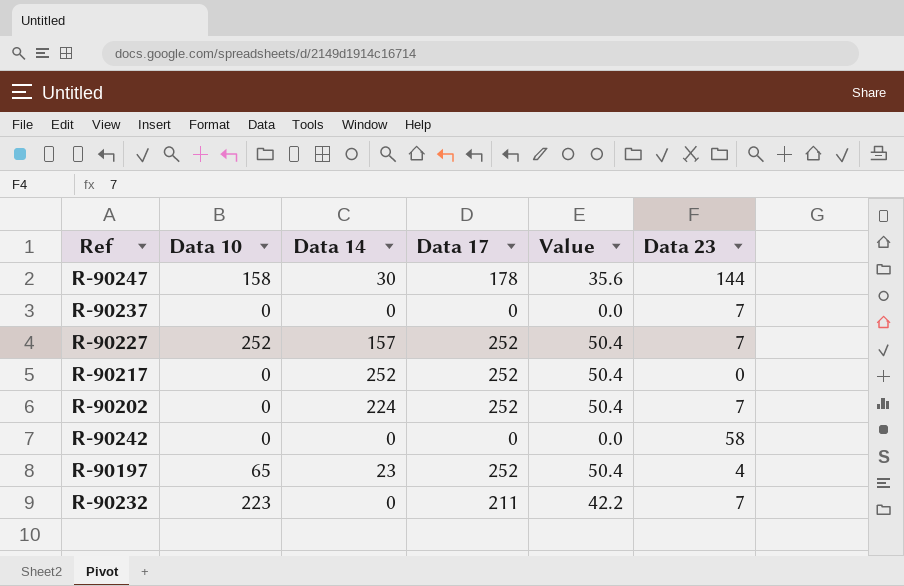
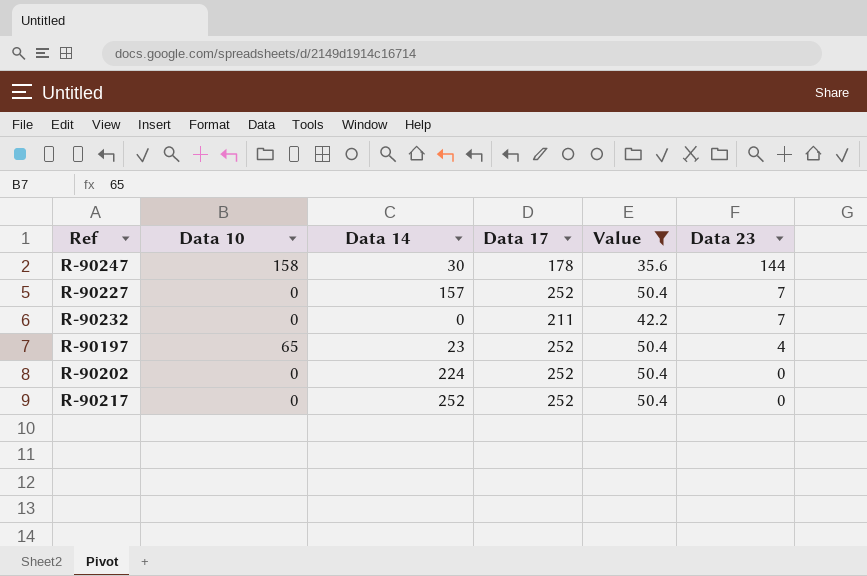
filter: none -> Value != 0.0
row order: none -> Data 23 descending
R-90227 | Data 10: 252 -> 0
R-90232 | Data 10: 223 -> 0
R-90202 | Data 23: 7 -> 0

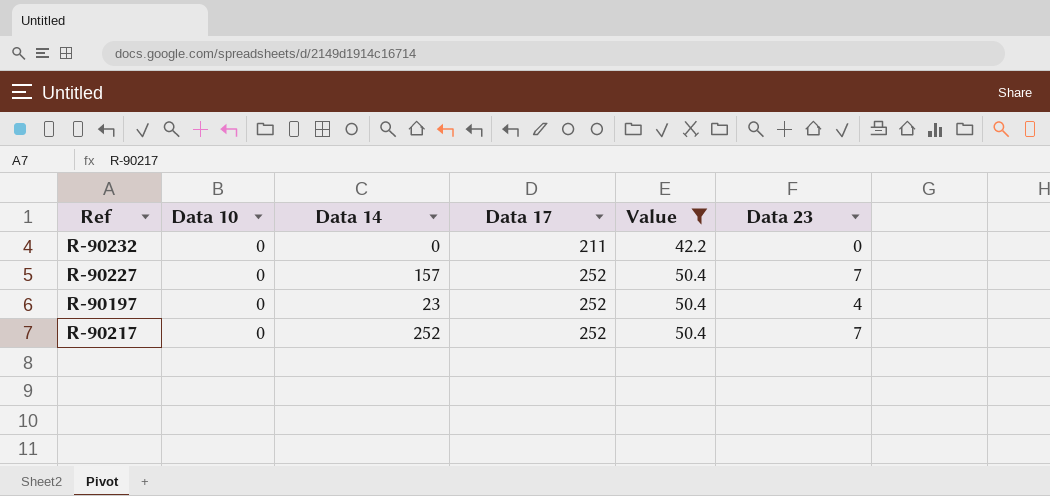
row order: Data 23 descending -> Data 17 ascending
row R-90247: 158 | 30 | 178 | 35.6 | 144 -> none
row R-90202: 0 | 224 | 252 | 50.4 | 0 -> none
R-90232 | Data 23: 7 -> 0
R-90197 | Data 10: 65 -> 0
R-90217 | Data 23: 0 -> 7

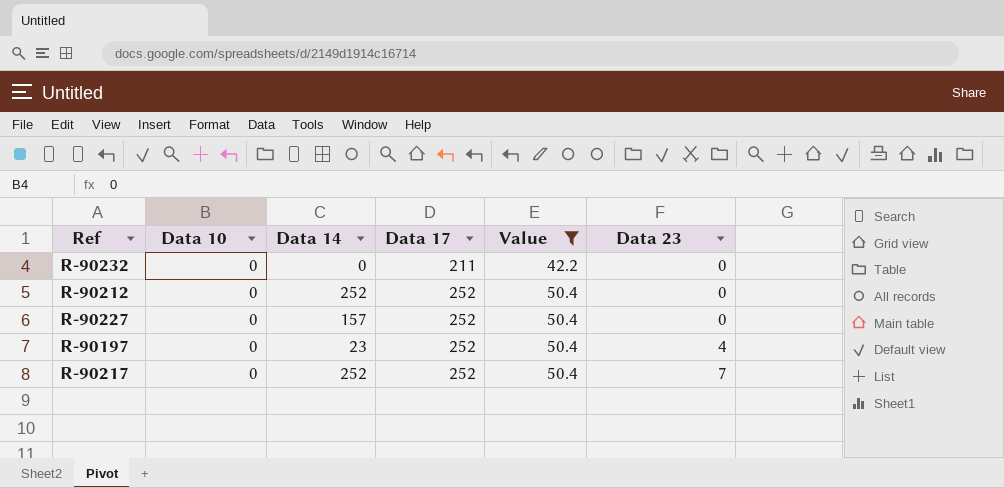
row R-90212: none -> 0 | 252 | 252 | 50.4 | 0
R-90227 | Data 23: 7 -> 0

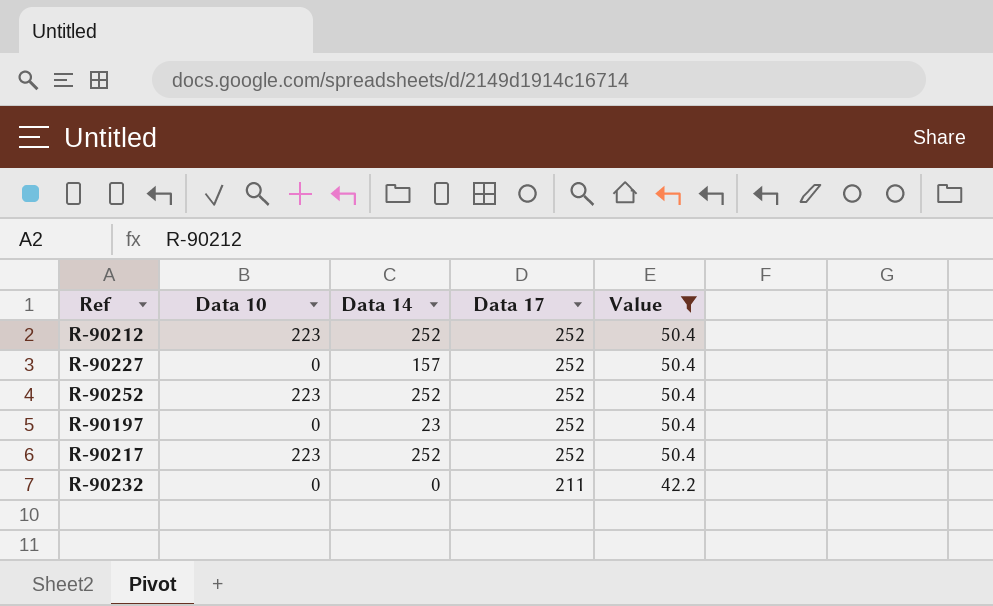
row order: Data 17 ascending -> Data 17 descending
column Data 23 | position: 6 -> none
R-90212 | Data 10: 0 -> 223
row R-90252: none -> 223 | 252 | 252 | 50.4
R-90217 | Data 10: 0 -> 223

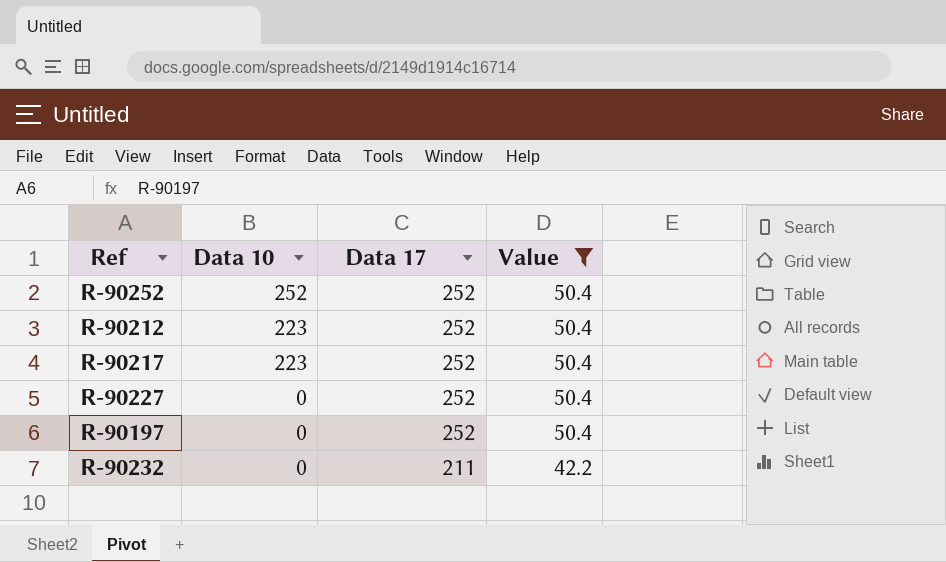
row order: Data 17 descending -> Data 10 descending
column Data 14 | position: 3 -> none
R-90252 | Data 10: 223 -> 252

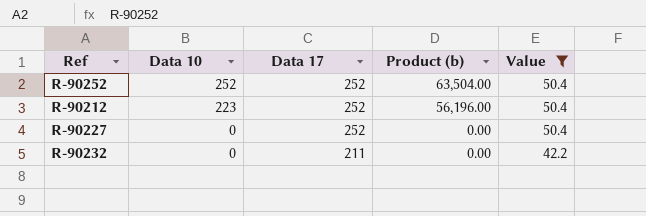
column Product (b) | formula: none -> [Data 10] * [Data 17]
row R-90217: 223 | 252 | 50.4 -> none
row R-90197: 0 | 252 | 50.4 -> none

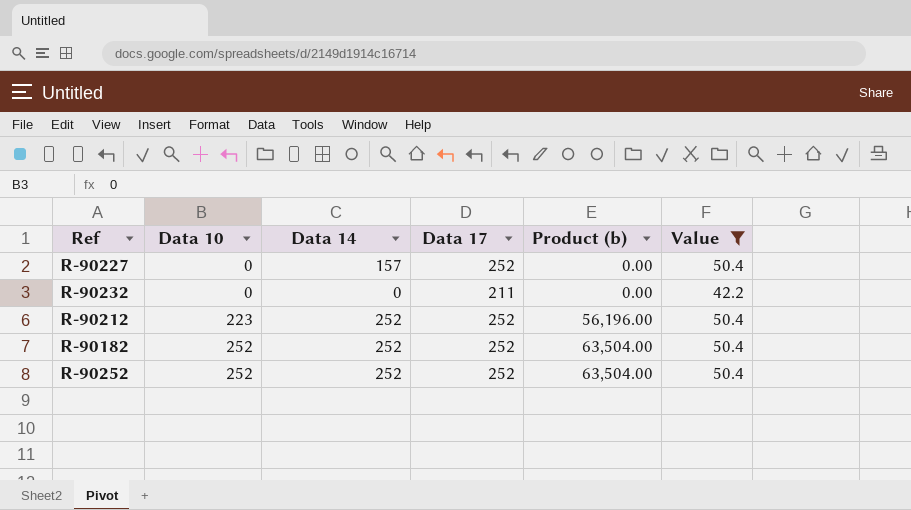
row order: Data 10 descending -> Data 10 ascending
column Data 14 | position: none -> 3
row R-90182: none -> 252 | 252 | 252 | 63,504.00 | 50.4

